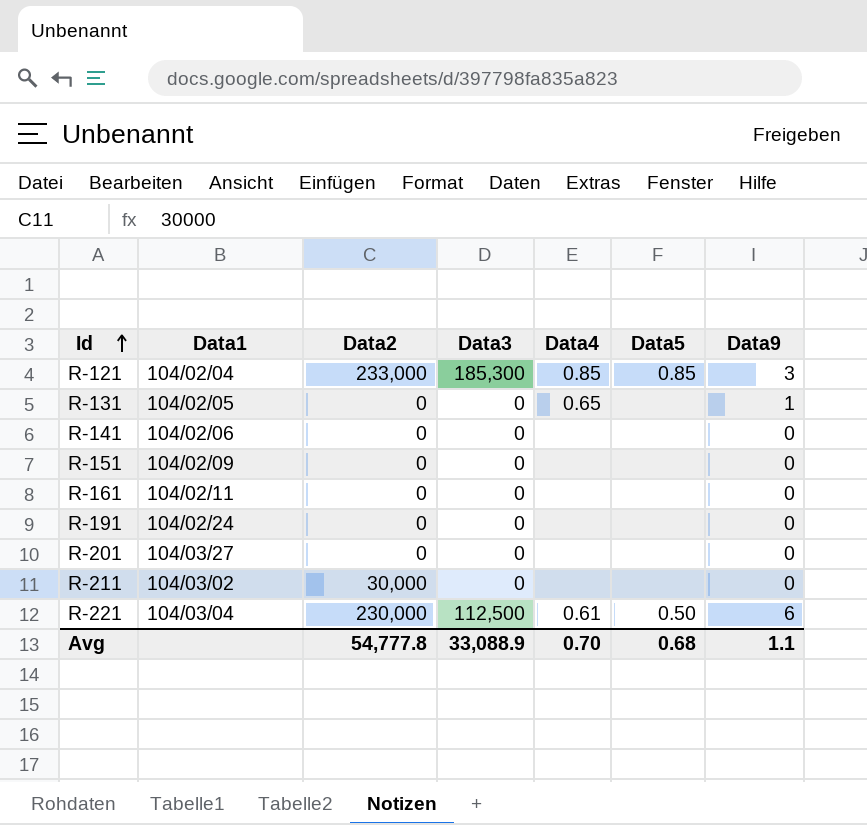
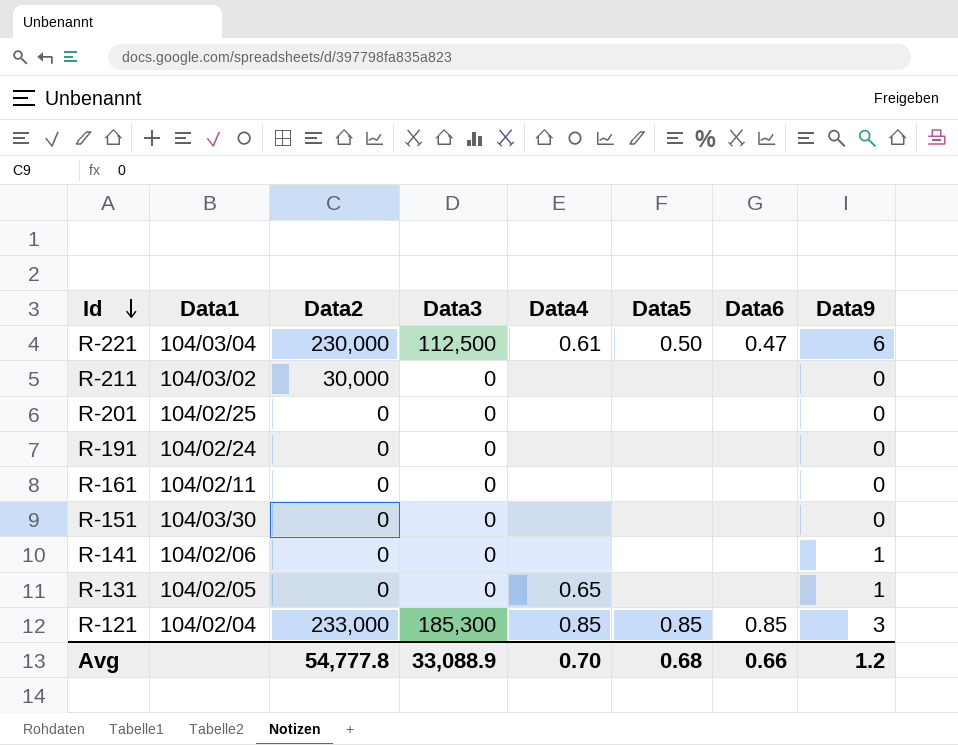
row order: Id ascending -> Id descending
column Data6 | position: none -> 7
R-201 | Data1: 104/03/27 -> 104/02/25
R-151 | Data1: 104/02/09 -> 104/03/30
R-141 | Data9: 0 -> 1
Avg | Data9: 1.1 -> 1.2

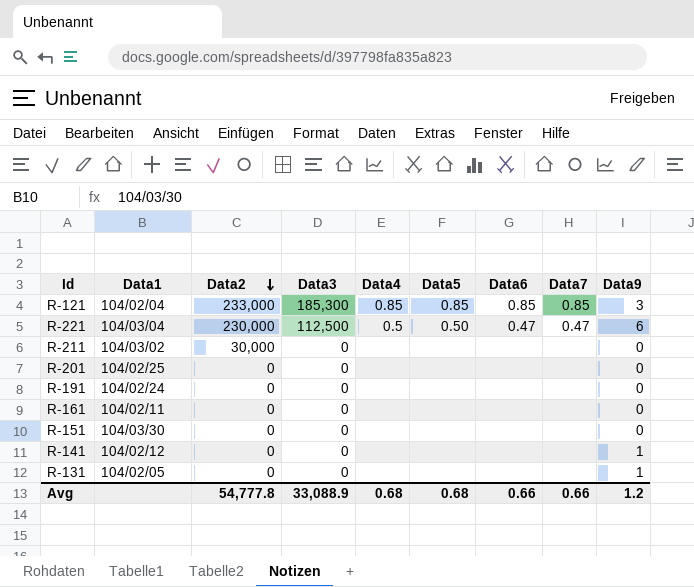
row order: Id descending -> Data2 descending
column Data7 | position: none -> 8
R-221 | Data4: 0.61 -> 0.5
R-141 | Data1: 104/02/06 -> 104/02/12
R-131 | Data4: 0.65 -> none
Avg | Data4: 0.70 -> 0.68

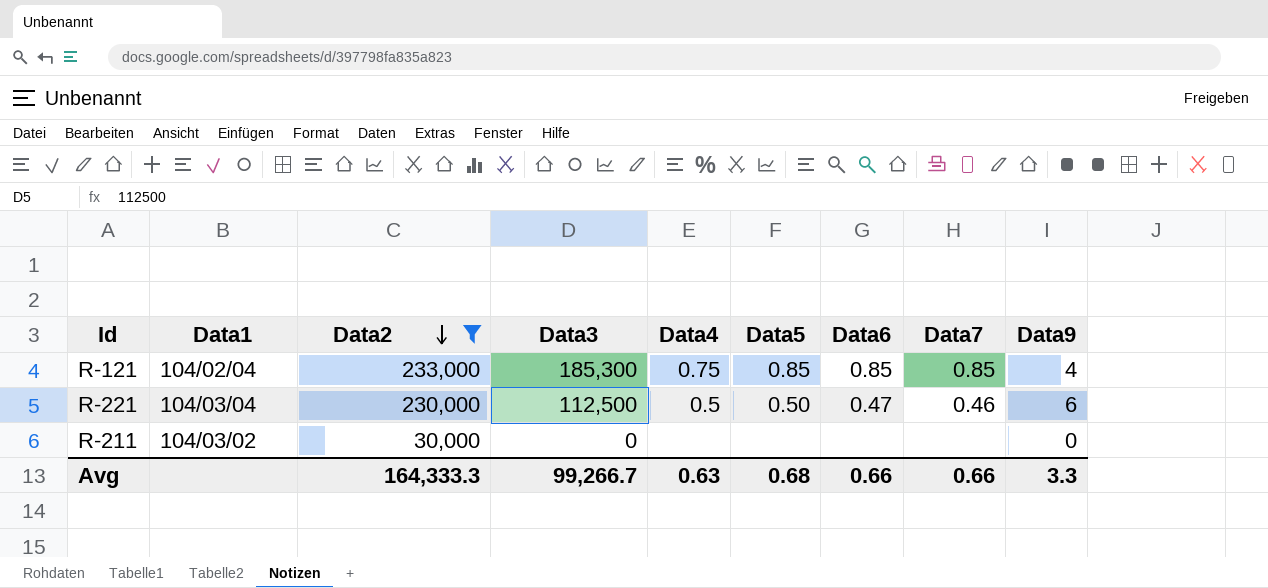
filter: none -> Data2 != 0
R-121 | Data4: 0.85 -> 0.75
R-121 | Data9: 3 -> 4
R-221 | Data7: 0.47 -> 0.46
Avg | Data2: 54,777.8 -> 164,333.3
Avg | Data3: 33,088.9 -> 99,266.7
Avg | Data4: 0.68 -> 0.63
Avg | Data9: 1.2 -> 3.3

